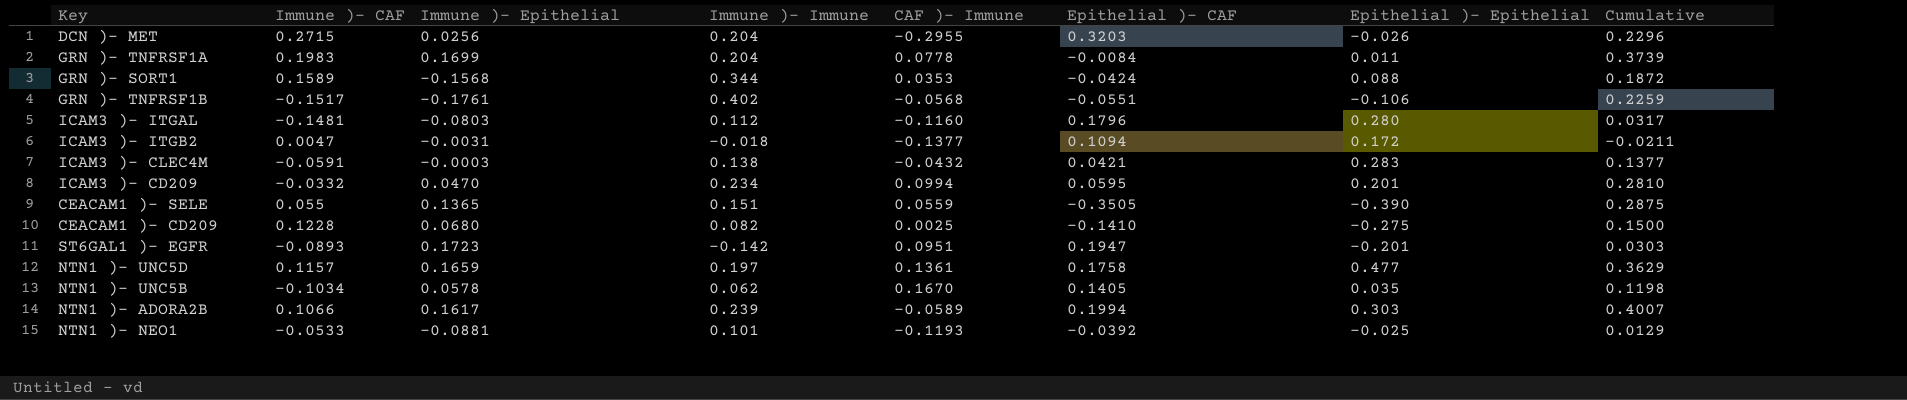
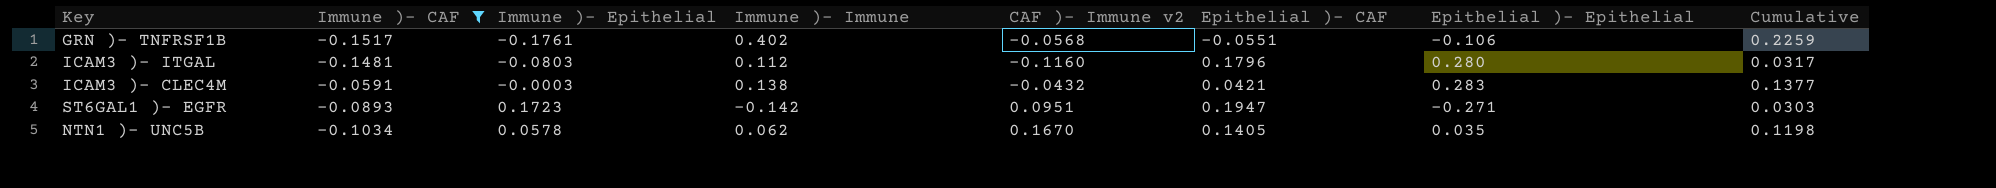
filter: none -> Immune )- CAF <= -0.0591
column name: CAF )- Immune -> CAF )- Immune v2
ST6GAL1 )- EGFR | Epithelial )- Epithelial: -0.201 -> -0.271

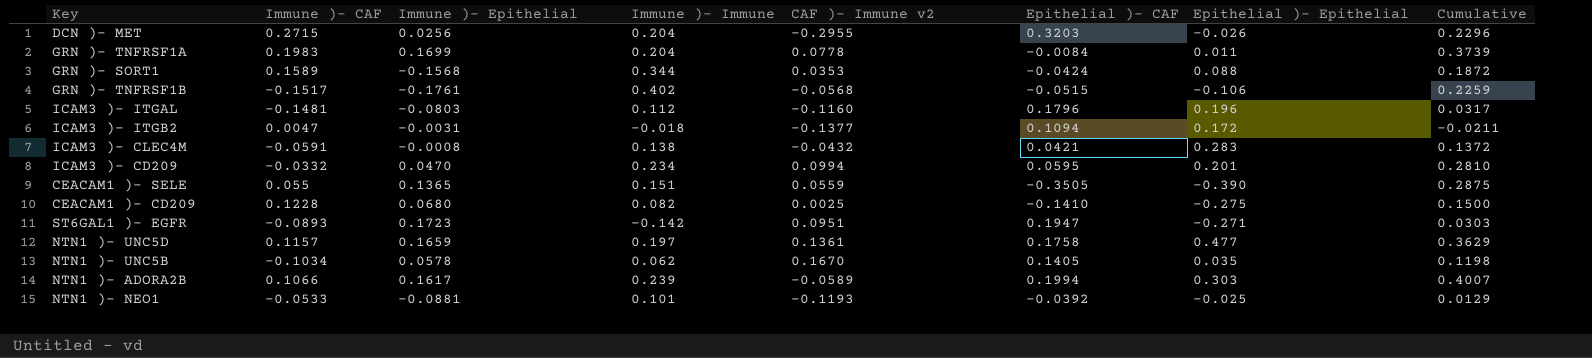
filter: Immune )- CAF <= -0.0591 -> none
GRN )- TNFRSF1B | Epithelial )- CAF: -0.0551 -> -0.0515
ICAM3 )- ITGAL | Epithelial )- Epithelial: 0.280 -> 0.196
ICAM3 )- CLEC4M | Immune )- Epithelial: -0.0003 -> -0.0008
ICAM3 )- CLEC4M | Cumulative: 0.1377 -> 0.1372

